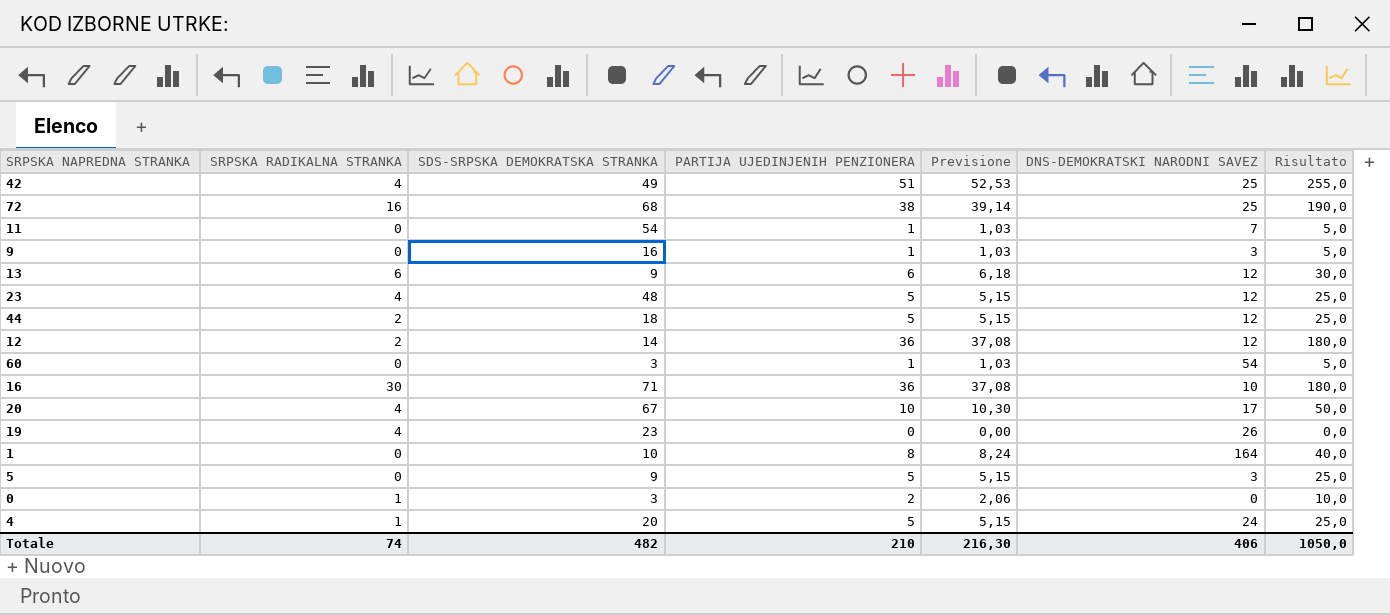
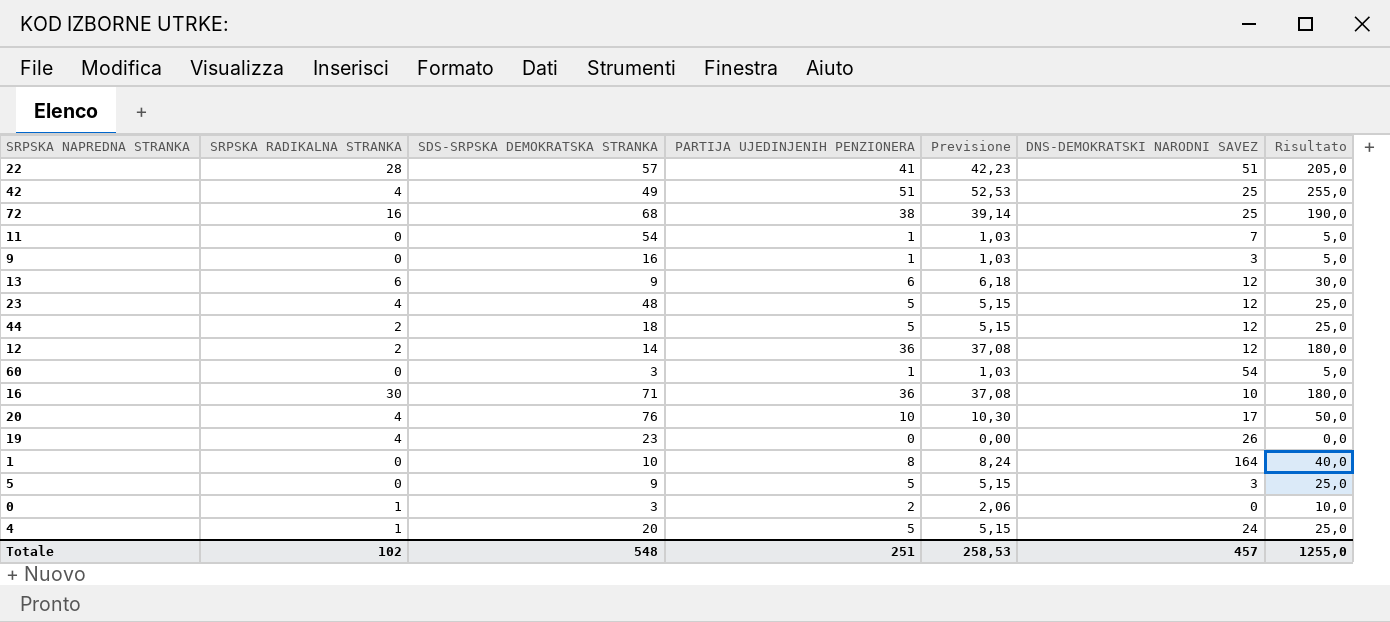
row 22: none -> 28 | 57 | 41 | 42,23 | 51 | 205,0
20 | SDS-SRPSKA DEMOKRATSKA STRANKA: 67 -> 76
Totale | SRPSKA RADIKALNA STRANKA: 74 -> 102
Totale | SDS-SRPSKA DEMOKRATSKA STRANKA: 482 -> 548
Totale | PARTIJA UJEDINJENIH PENZIONERA: 210 -> 251
Totale | Previsione: 216,30 -> 258,53
Totale | DNS-DEMOKRATSKI NARODNI SAVEZ: 406 -> 457
Totale | Risultato: 1050,0 -> 1255,0

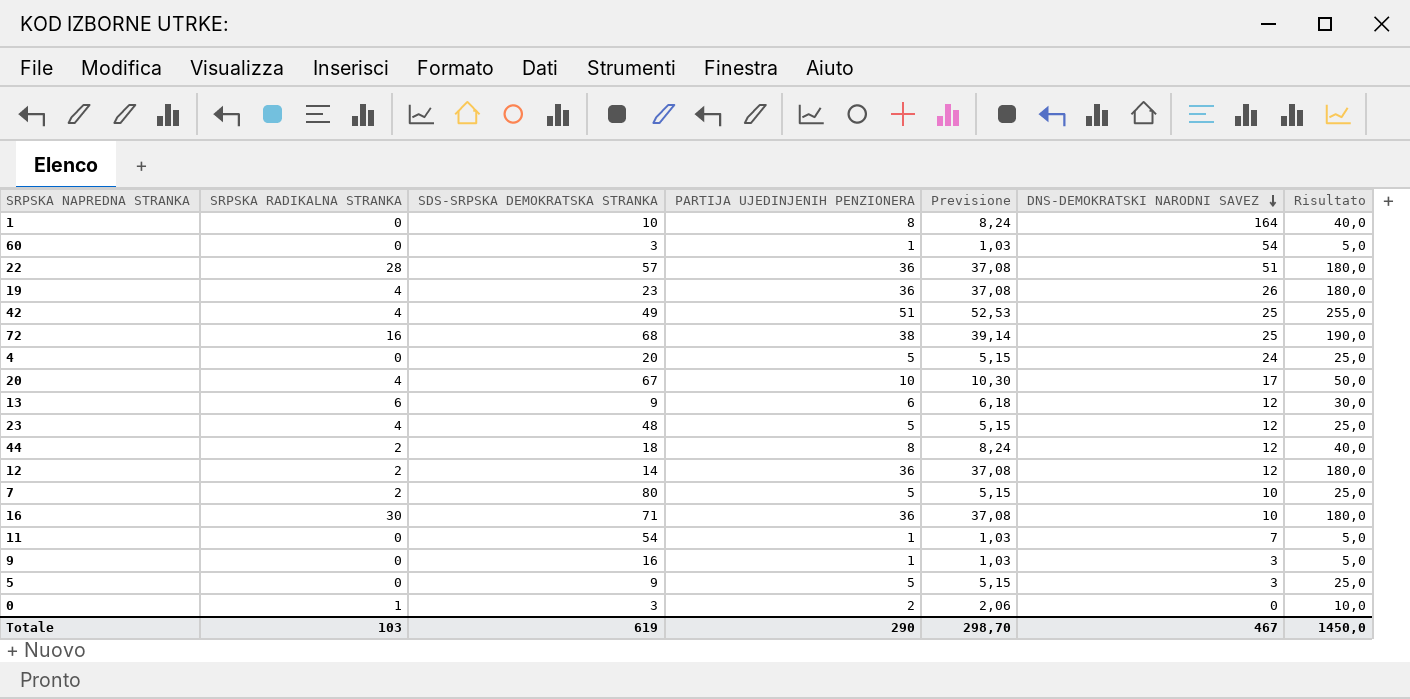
row order: none -> DNS-DEMOKRATSKI NARODNI SAVEZ descending
22 | PARTIJA UJEDINJENIH PENZIONERA: 41 -> 36
22 | Previsione: 42,23 -> 37,08
22 | Risultato: 205,0 -> 180,0
19 | PARTIJA UJEDINJENIH PENZIONERA: 0 -> 36
19 | Previsione: 0,00 -> 37,08
19 | Risultato: 0,0 -> 180,0
4 | SRPSKA RADIKALNA STRANKA: 1 -> 0
20 | SDS-SRPSKA DEMOKRATSKA STRANKA: 76 -> 67
44 | PARTIJA UJEDINJENIH PENZIONERA: 5 -> 8
44 | Previsione: 5,15 -> 8,24
44 | Risultato: 25,0 -> 40,0
row 7: none -> 2 | 80 | 5 | 5,15 | 10 | 25,0
Totale | SRPSKA RADIKALNA STRANKA: 102 -> 103
Totale | SDS-SRPSKA DEMOKRATSKA STRANKA: 548 -> 619
Totale | PARTIJA UJEDINJENIH PENZIONERA: 251 -> 290
Totale | Previsione: 258,53 -> 298,70
Totale | DNS-DEMOKRATSKI NARODNI SAVEZ: 457 -> 467
Totale | Risultato: 1255,0 -> 1450,0

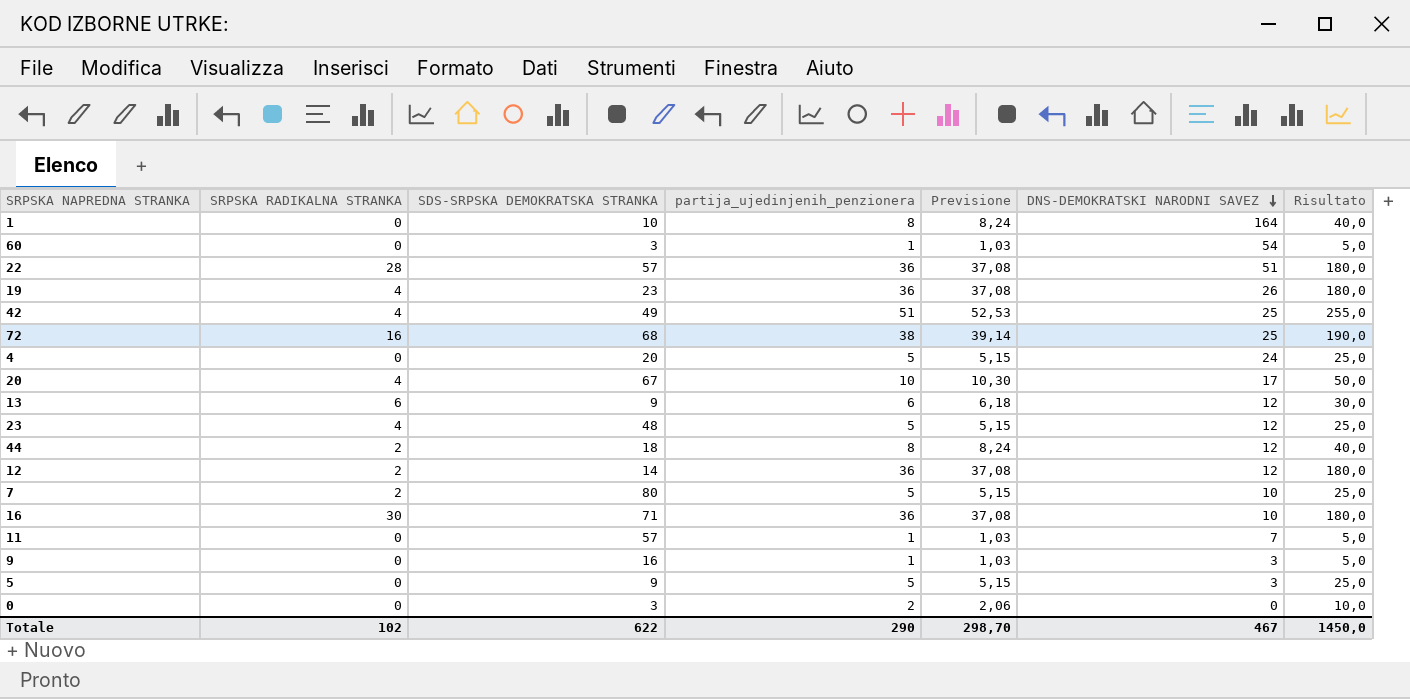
column name: PARTIJA UJEDINJENIH PENZIONERA -> partija_ujedinjenih_penzionera
11 | SDS-SRPSKA DEMOKRATSKA STRANKA: 54 -> 57
0 | SRPSKA RADIKALNA STRANKA: 1 -> 0
Totale | SRPSKA RADIKALNA STRANKA: 103 -> 102
Totale | SDS-SRPSKA DEMOKRATSKA STRANKA: 619 -> 622

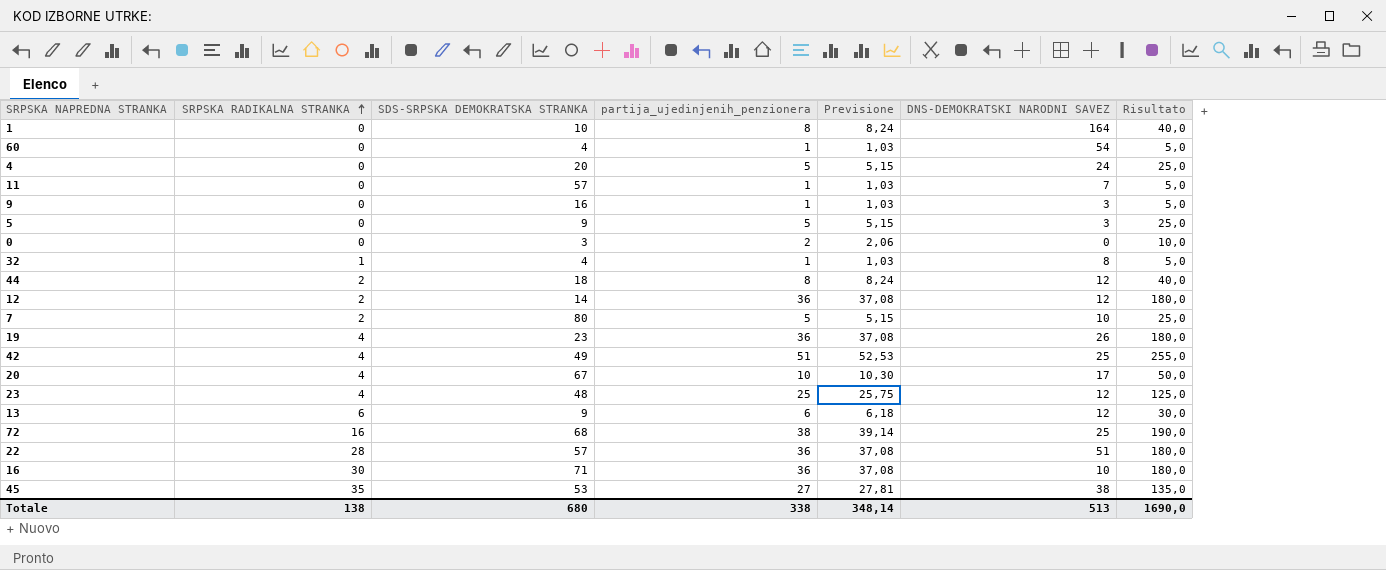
row order: DNS-DEMOKRATSKI NARODNI SAVEZ descending -> SRPSKA RADIKALNA STRANKA ascending
60 | SDS-SRPSKA DEMOKRATSKA STRANKA: 3 -> 4
row 32: none -> 1 | 4 | 1 | 1,03 | 8 | 5,0
23 | partija_ujedinjenih_penzionera: 5 -> 25
23 | Previsione: 5,15 -> 25,75
23 | Risultato: 25,0 -> 125,0
row 45: none -> 35 | 53 | 27 | 27,81 | 38 | 135,0
Totale | SRPSKA RADIKALNA STRANKA: 102 -> 138
Totale | SDS-SRPSKA DEMOKRATSKA STRANKA: 622 -> 680
Totale | partija_ujedinjenih_penzionera: 290 -> 338
Totale | Previsione: 298,70 -> 348,14
Totale | DNS-DEMOKRATSKI NARODNI SAVEZ: 467 -> 513
Totale | Risultato: 1450,0 -> 1690,0

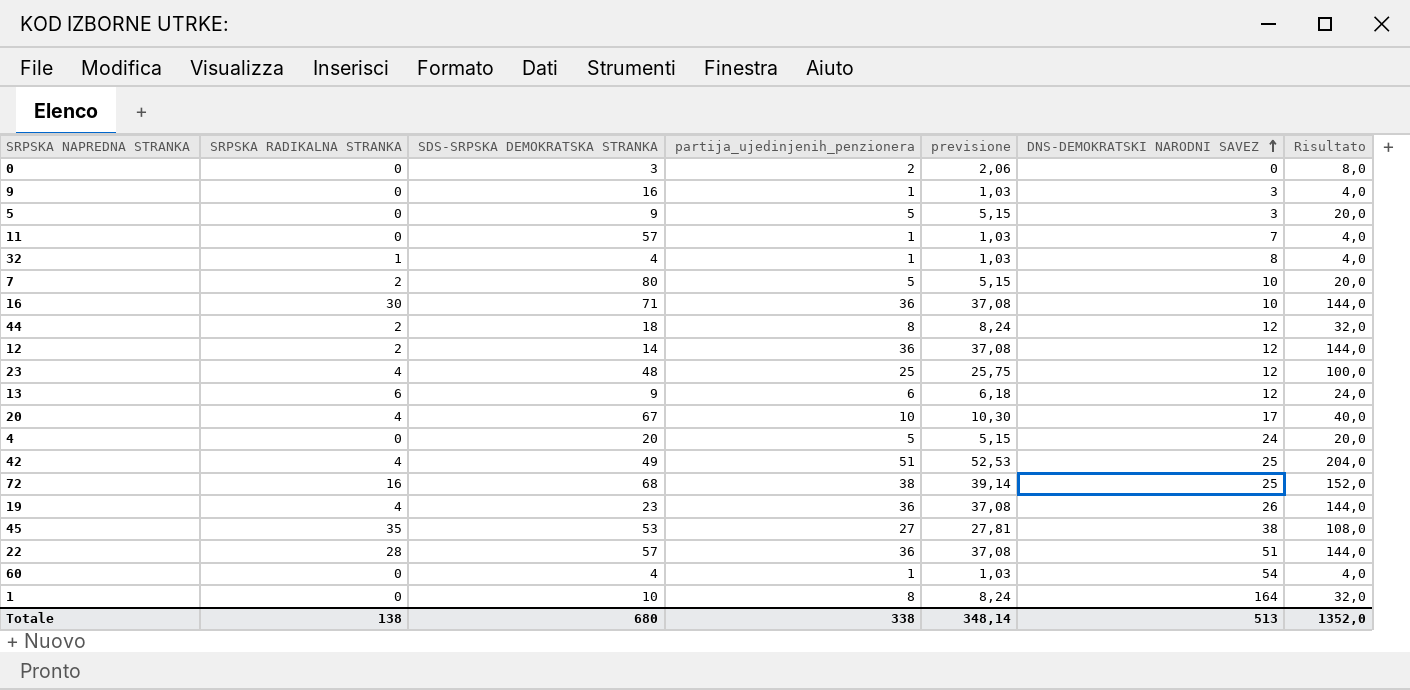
row order: SRPSKA RADIKALNA STRANKA ascending -> DNS-DEMOKRATSKI NARODNI SAVEZ ascending
column name: Previsione -> previsione
column Risultato | formula: [partija_ujedinjenih_penzionera] * 5 -> [partija_ujedinjenih_penzionera] * 4
Totale | Risultato: 1690,0 -> 1352,0

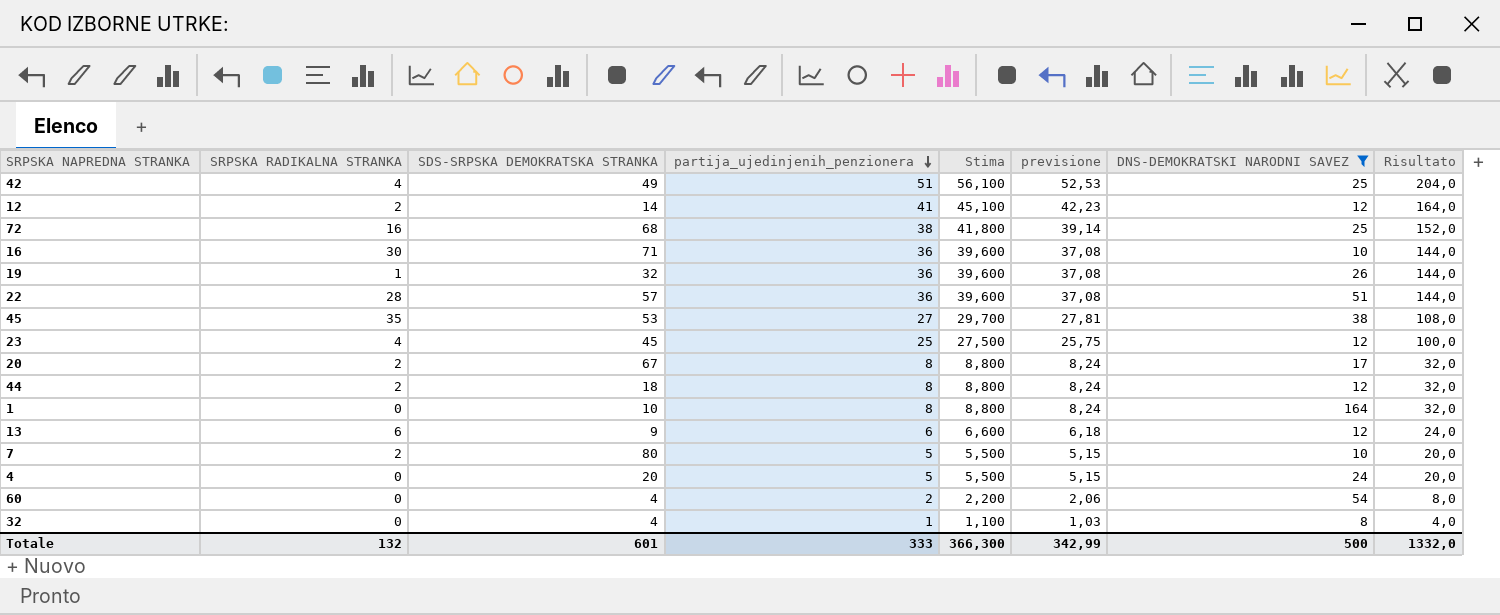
filter: none -> DNS-DEMOKRATSKI NARODNI SAVEZ >= 8
row order: DNS-DEMOKRATSKI NARODNI SAVEZ ascending -> partija_ujedinjenih_penzionera descending
column Stima | formula: none -> [partija_ujedinjenih_penzionera] * 1,1
12 | partija_ujedinjenih_penzionera: 36 -> 41
12 | previsione: 37,08 -> 42,23
12 | Risultato: 144,0 -> 164,0
19 | SRPSKA RADIKALNA STRANKA: 4 -> 1
19 | SDS-SRPSKA DEMOKRATSKA STRANKA: 23 -> 32
23 | SDS-SRPSKA DEMOKRATSKA STRANKA: 48 -> 45
20 | SRPSKA RADIKALNA STRANKA: 4 -> 2
20 | partija_ujedinjenih_penzionera: 10 -> 8
20 | previsione: 10,30 -> 8,24
20 | Risultato: 40,0 -> 32,0
60 | partija_ujedinjenih_penzionera: 1 -> 2
60 | previsione: 1,03 -> 2,06
60 | Risultato: 4,0 -> 8,0
32 | SRPSKA RADIKALNA STRANKA: 1 -> 0
Totale | SRPSKA RADIKALNA STRANKA: 138 -> 132
Totale | SDS-SRPSKA DEMOKRATSKA STRANKA: 680 -> 601
Totale | partija_ujedinjenih_penzionera: 338 -> 333
Totale | previsione: 348,14 -> 342,99
Totale | DNS-DEMOKRATSKI NARODNI SAVEZ: 513 -> 500
Totale | Risultato: 1352,0 -> 1332,0

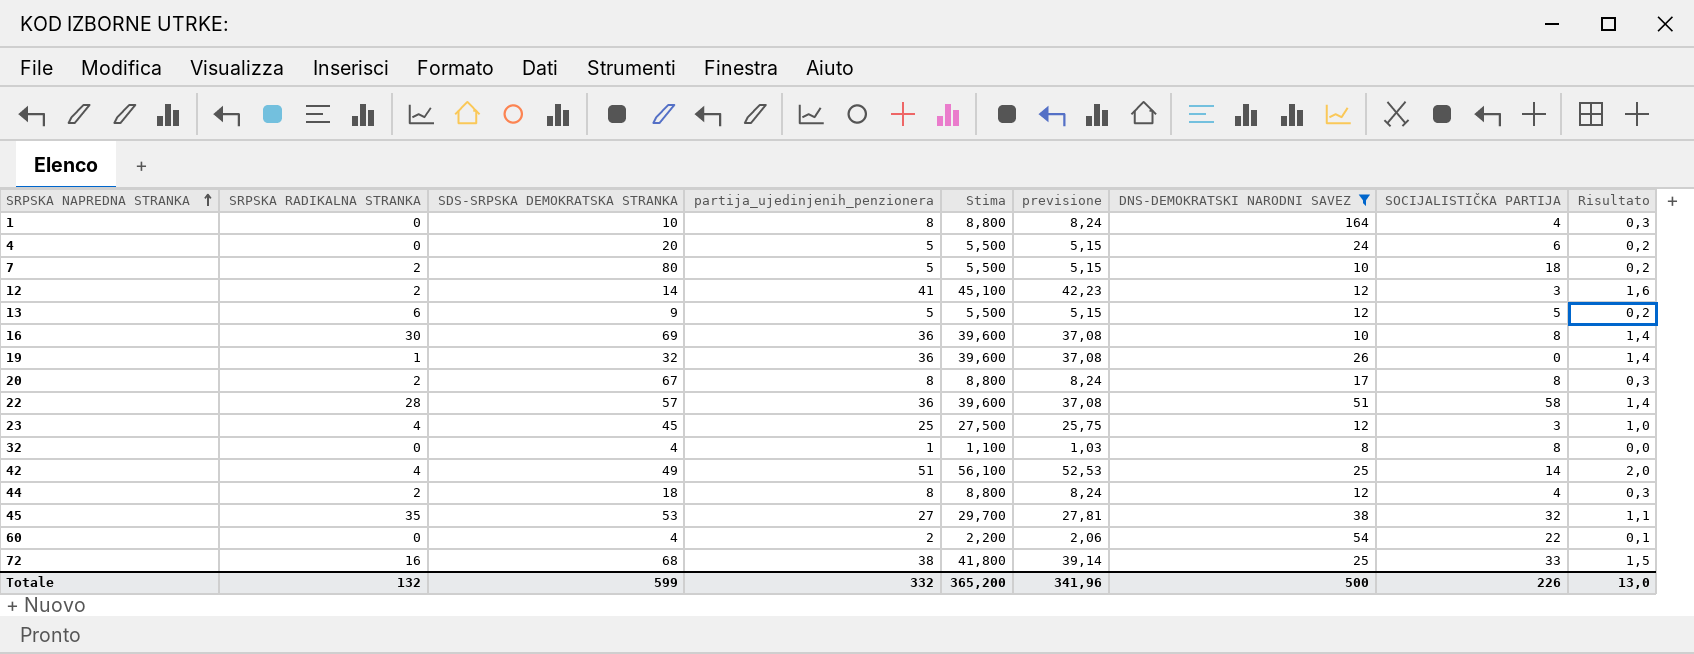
row order: partija_ujedinjenih_penzionera descending -> SRPSKA NAPREDNA STRANKA ascending
column SOCIJALISTIČKA PARTIJA | position: none -> 8
column Risultato | formula: [partija_ujedinjenih_penzionera] * 4 -> [partija_ujedinjenih_penzionera] * 0,04
13 | partija_ujedinjenih_penzionera: 6 -> 5
13 | Stima: 6,600 -> 5,500
13 | previsione: 6,18 -> 5,15
16 | SDS-SRPSKA DEMOKRATSKA STRANKA: 71 -> 69
Totale | SDS-SRPSKA DEMOKRATSKA STRANKA: 601 -> 599
Totale | partija_ujedinjenih_penzionera: 333 -> 332
Totale | Stima: 366,300 -> 365,200
Totale | previsione: 342,99 -> 341,96
Totale | Risultato: 1332,0 -> 13,0

